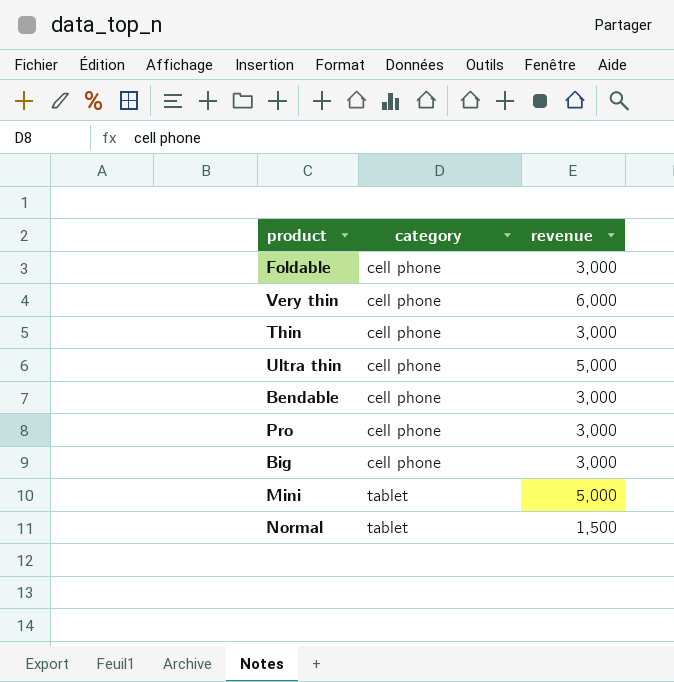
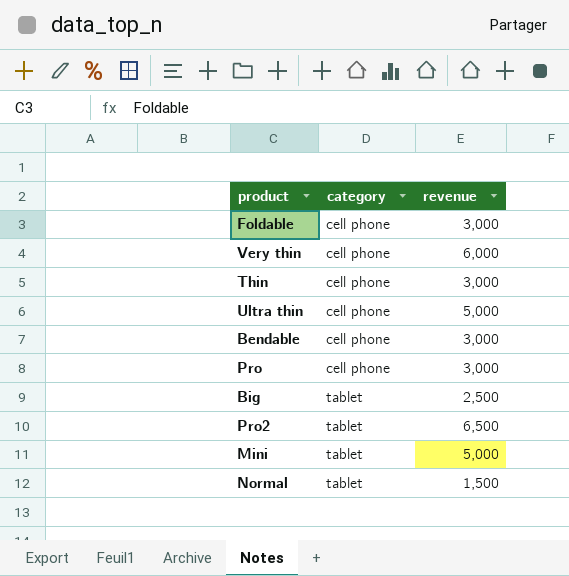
Big | category: cell phone -> tablet
Big | revenue: 3,000 -> 2,500
row Pro2: none -> tablet | 6,500

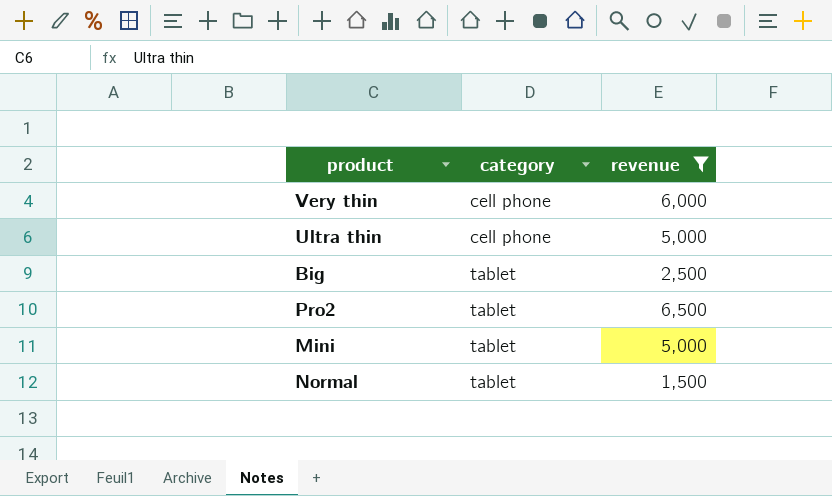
filter: none -> revenue != 3,000

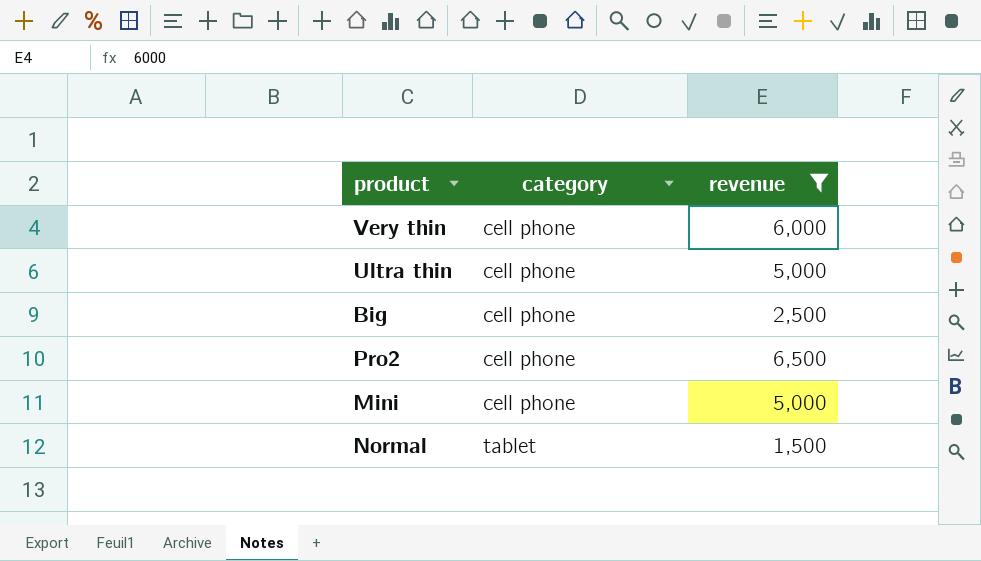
Big | category: tablet -> cell phone
Pro2 | category: tablet -> cell phone
Mini | category: tablet -> cell phone

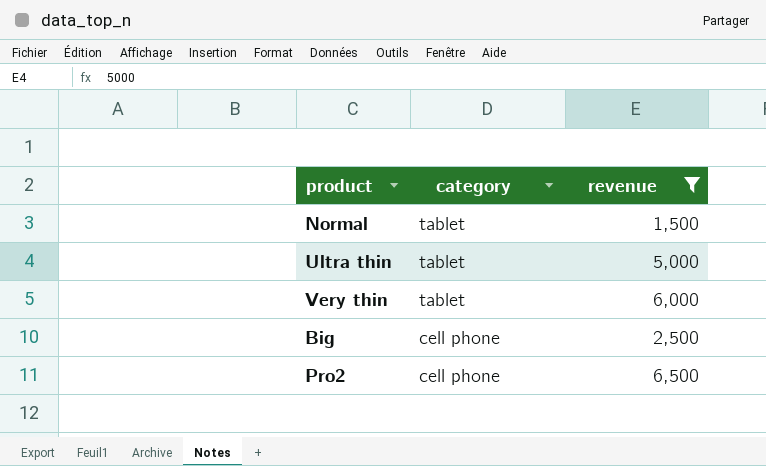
row order: category ascending -> category descending
row Mini: cell phone | 5,000 -> none
Ultra thin | category: cell phone -> tablet
Very thin | category: cell phone -> tablet

